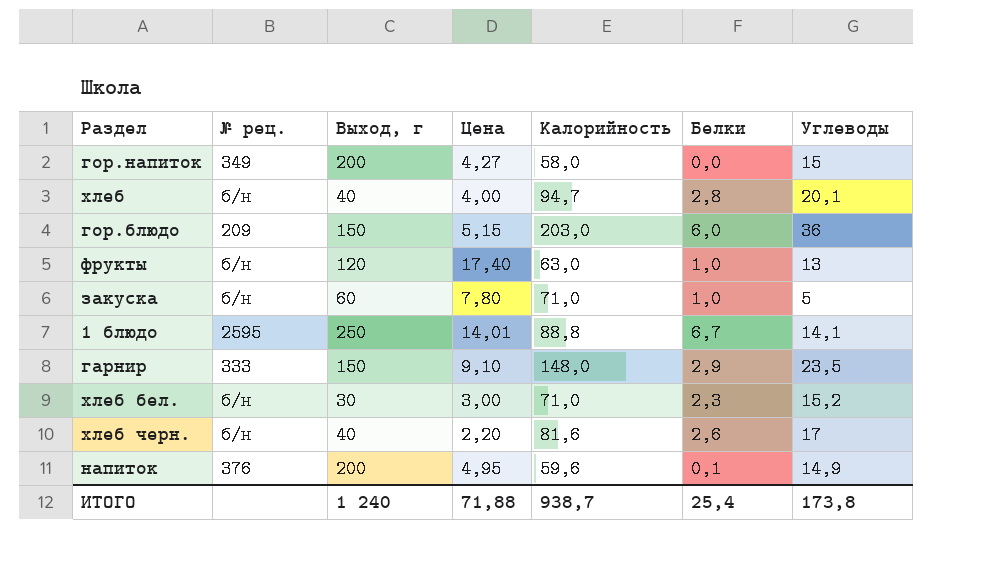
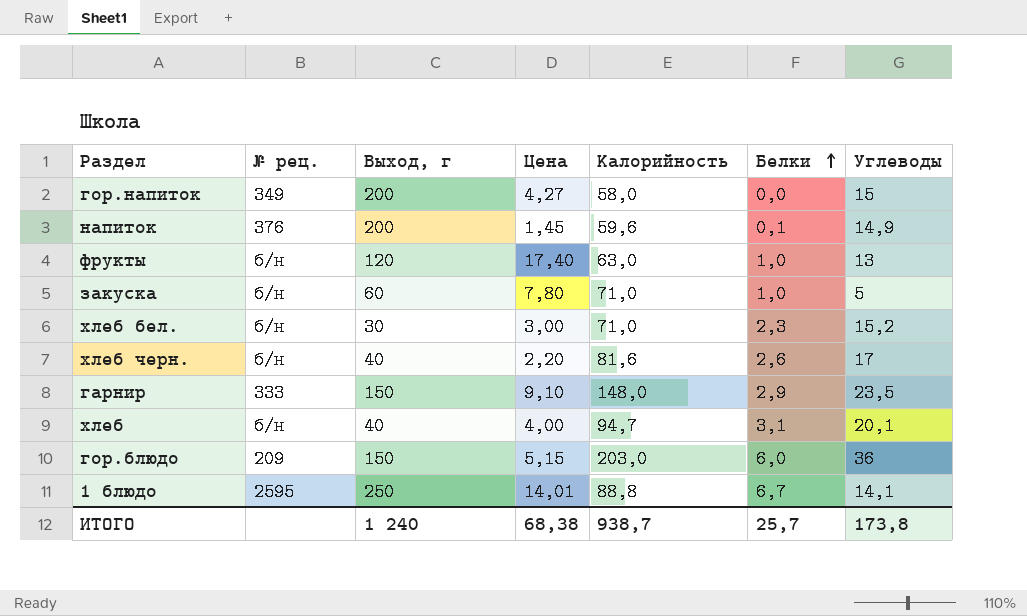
row order: none -> Белки ascending
напиток | Цена: 4,95 -> 1,45
хлеб | Белки: 2,8 -> 3,1
ИТОГО | Цена: 71,88 -> 68,38
ИТОГО | Белки: 25,4 -> 25,7

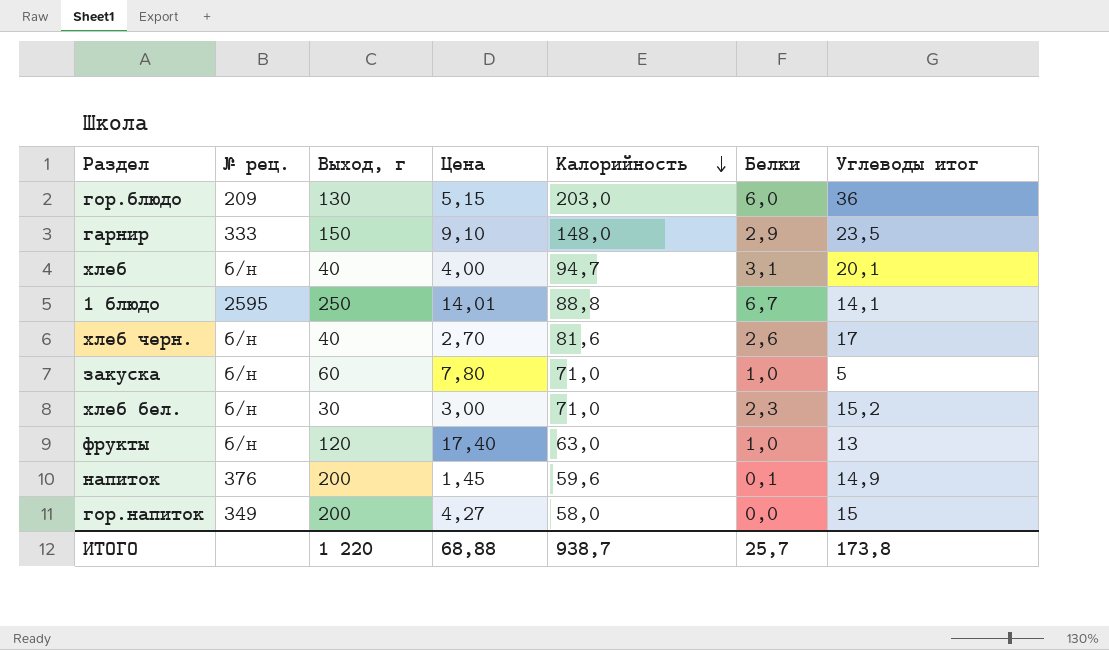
row order: Белки ascending -> Калорийность descending
column name: Углеводы -> Углеводы итог
гор.блюдо | Выход, г: 150 -> 130
хлеб черн. | Цена: 2,20 -> 2,70
ИТОГО | Выход, г: 1 240 -> 1 220
ИТОГО | Цена: 68,38 -> 68,88

